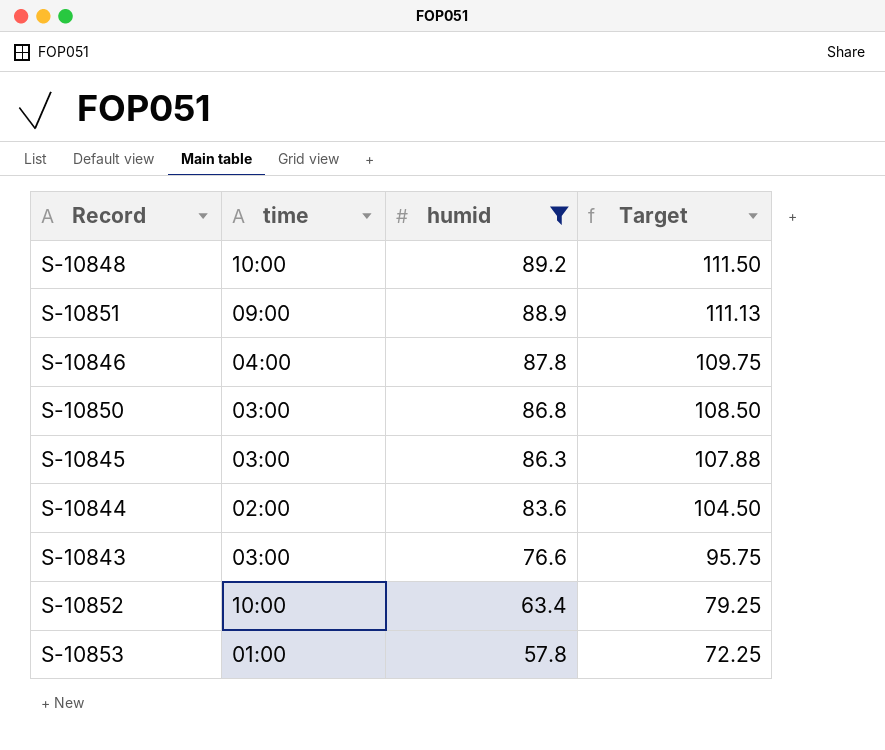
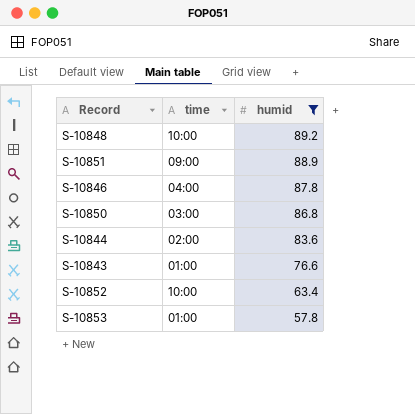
column Target | formula: [humid] * 1.25 -> none
row S-10845: 03:00 | 86.3 | 107.88 -> none
S-10843 | time: 03:00 -> 01:00

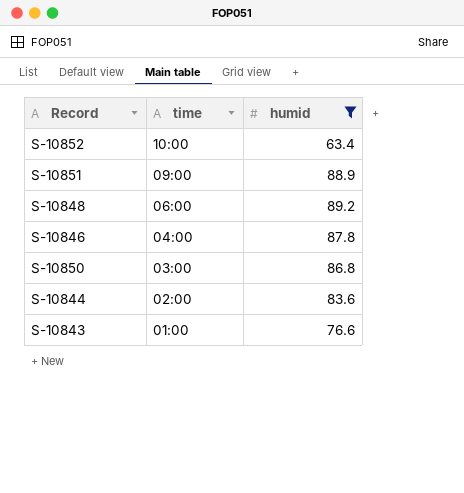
row order: humid descending -> time descending
row S-10853: 01:00 | 57.8 -> none
S-10848 | time: 10:00 -> 06:00

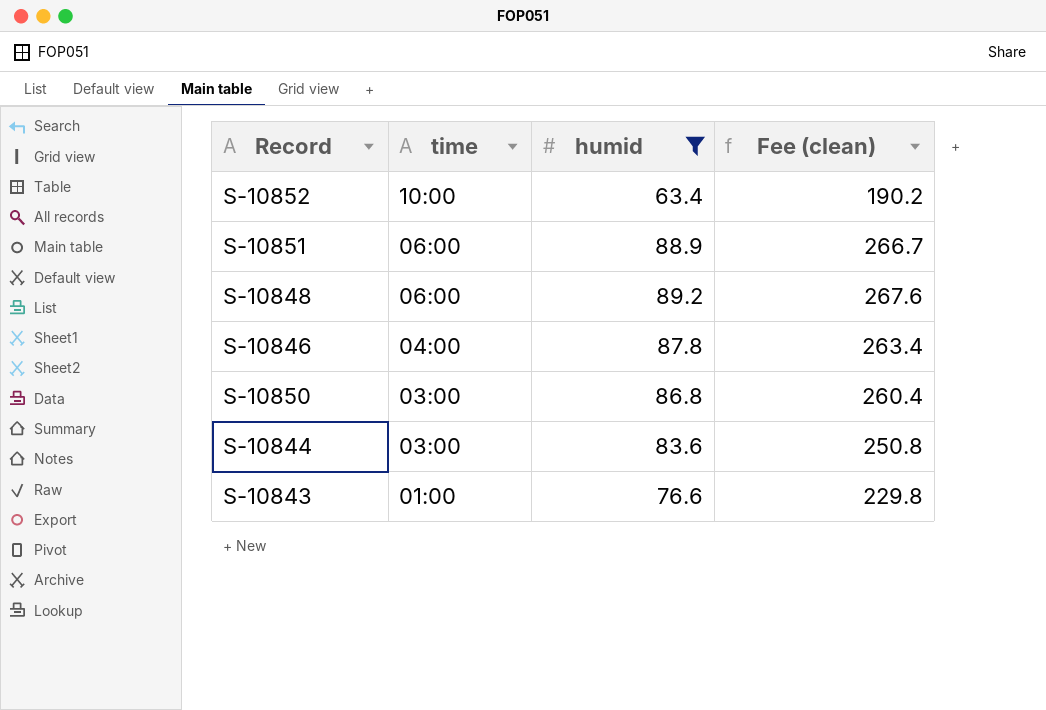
column Fee (clean) | formula: none -> [humid] * 3
S-10851 | time: 09:00 -> 06:00
S-10844 | time: 02:00 -> 03:00

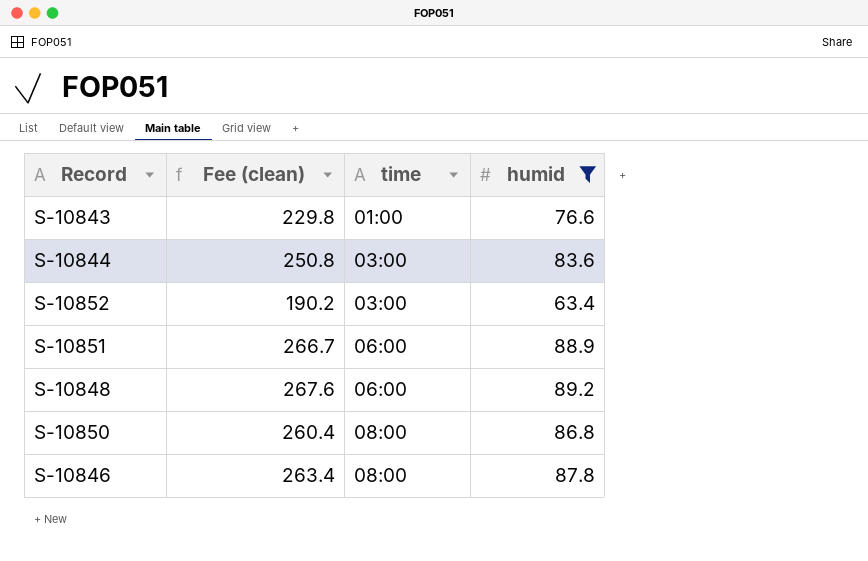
row order: time descending -> time ascending
column Fee (clean) | position: 4 -> 2
S-10852 | time: 10:00 -> 03:00
S-10850 | time: 03:00 -> 08:00
S-10846 | time: 04:00 -> 08:00

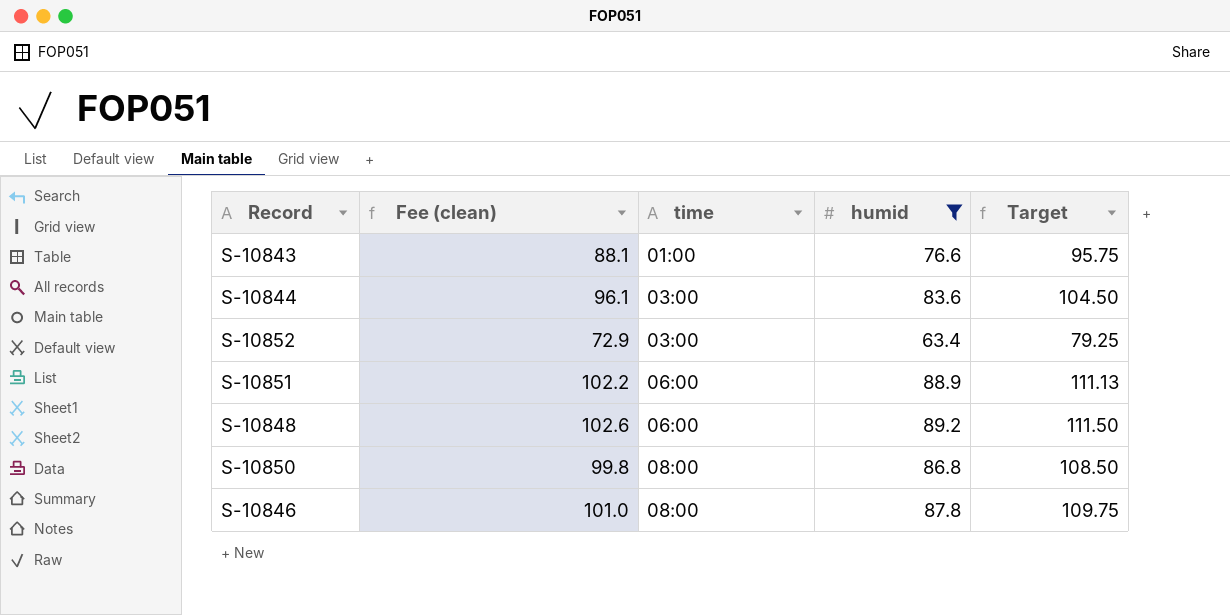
column Fee (clean) | formula: [humid] * 3 -> [humid] * 1.15
column Target | formula: none -> [humid] * 1.25

